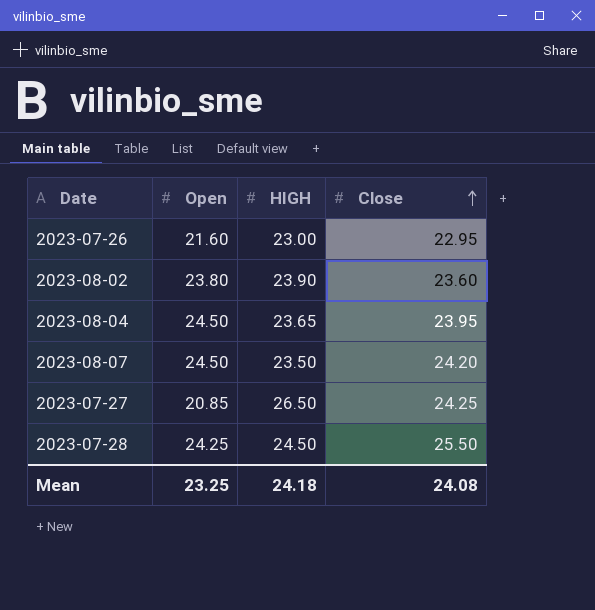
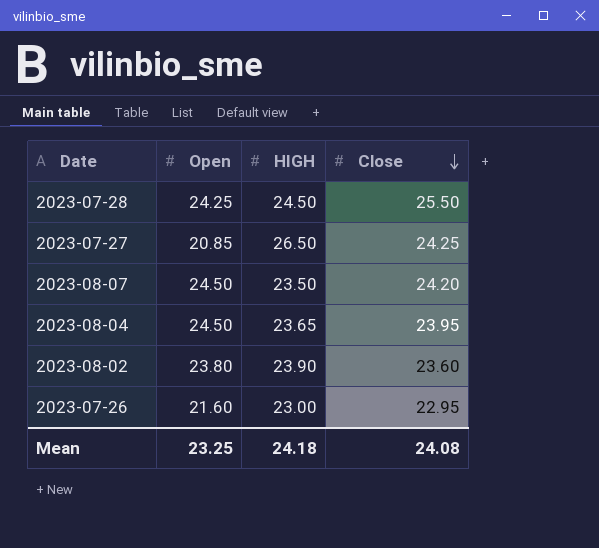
row order: Close ascending -> Close descending

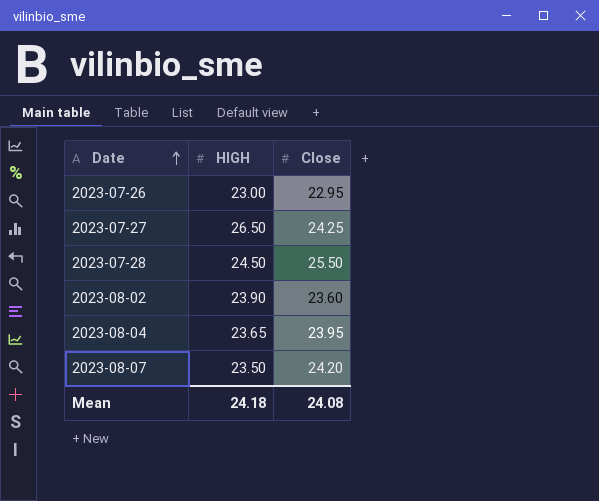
row order: Close descending -> Date ascending
column Open | position: 2 -> none

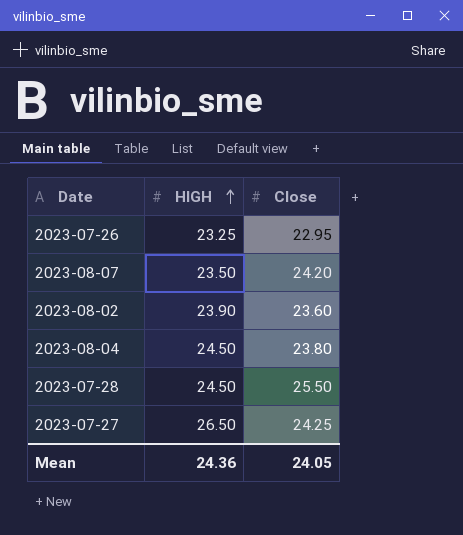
row order: Date ascending -> HIGH ascending
2023-07-26 | HIGH: 23.00 -> 23.25
2023-08-04 | HIGH: 23.65 -> 24.50
2023-08-04 | Close: 23.95 -> 23.80
Mean | HIGH: 24.18 -> 24.36
Mean | Close: 24.08 -> 24.05

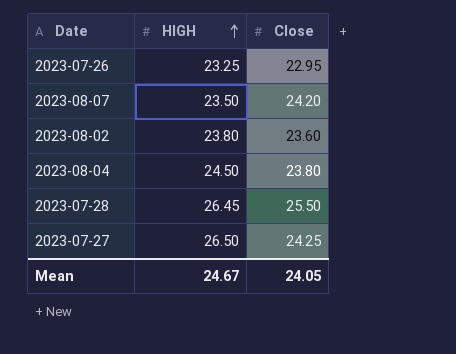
2023-08-02 | HIGH: 23.90 -> 23.80
2023-07-28 | HIGH: 24.50 -> 26.45
Mean | HIGH: 24.36 -> 24.67

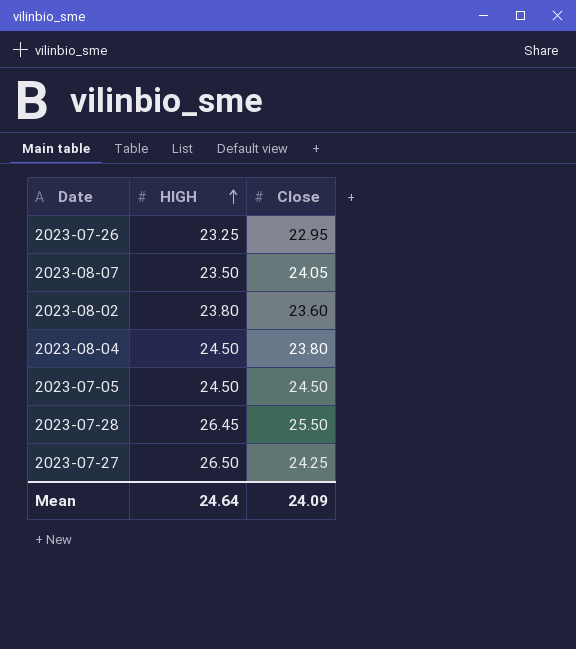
2023-08-07 | Close: 24.20 -> 24.05
row 2023-07-05: none -> 24.50 | 24.50
Mean | HIGH: 24.67 -> 24.64
Mean | Close: 24.05 -> 24.09

